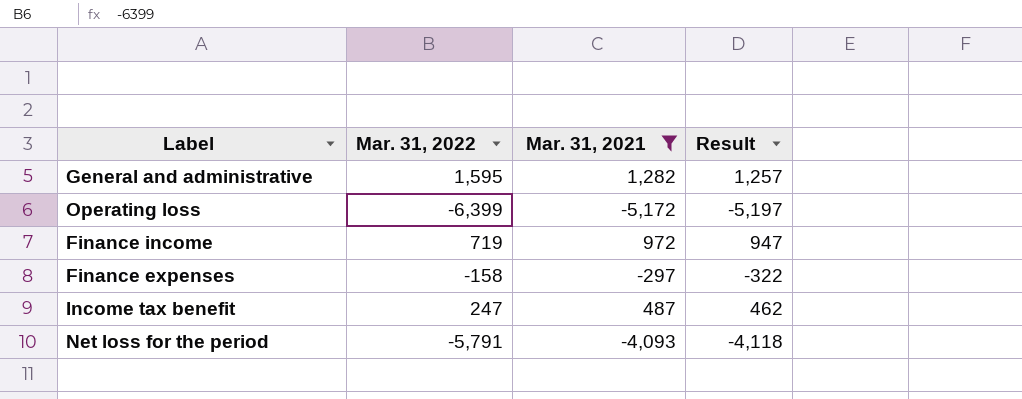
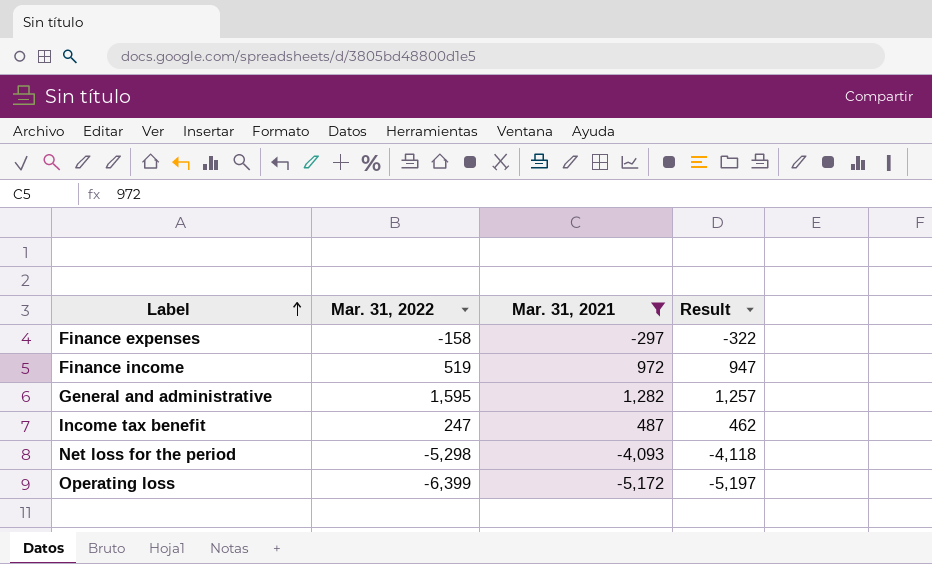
row order: none -> Label ascending
Finance income | Mar. 31, 2022: 719 -> 519
Net loss for the period | Mar. 31, 2022: -5,791 -> -5,298

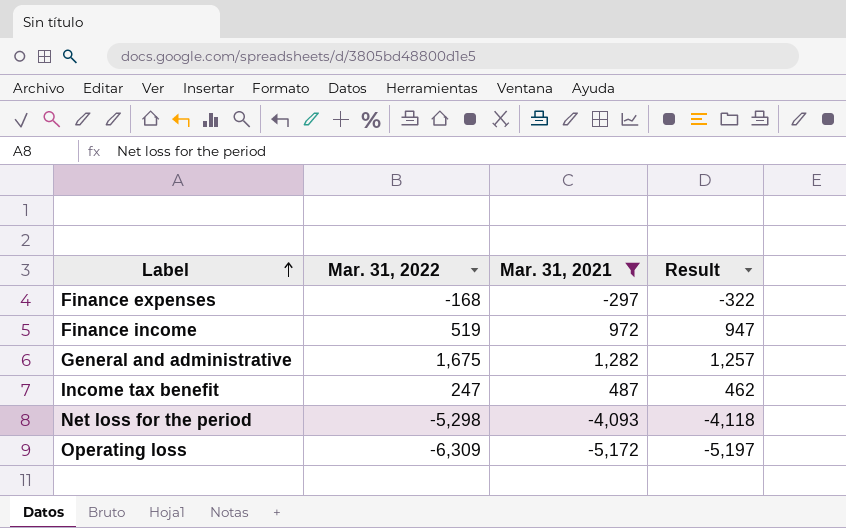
Finance expenses | Mar. 31, 2022: -158 -> -168
General and administrative | Mar. 31, 2022: 1,595 -> 1,675
Operating loss | Mar. 31, 2022: -6,399 -> -6,309

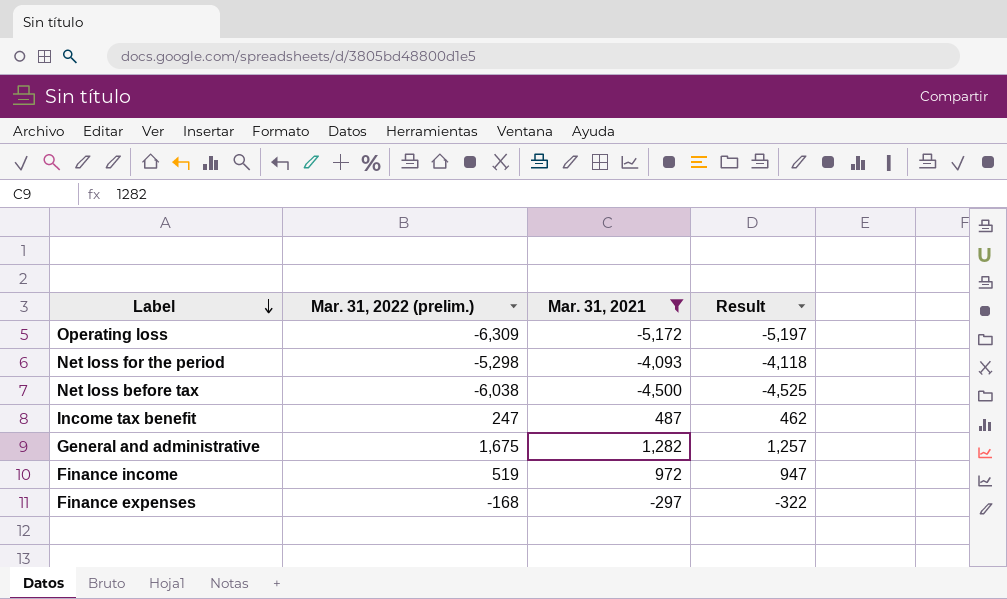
row order: Label ascending -> Label descending
column name: Mar. 31, 2022 -> Mar. 31, 2022 (prelim.)
row Net loss before tax: none -> -6,038 | -4,500 | -4,525

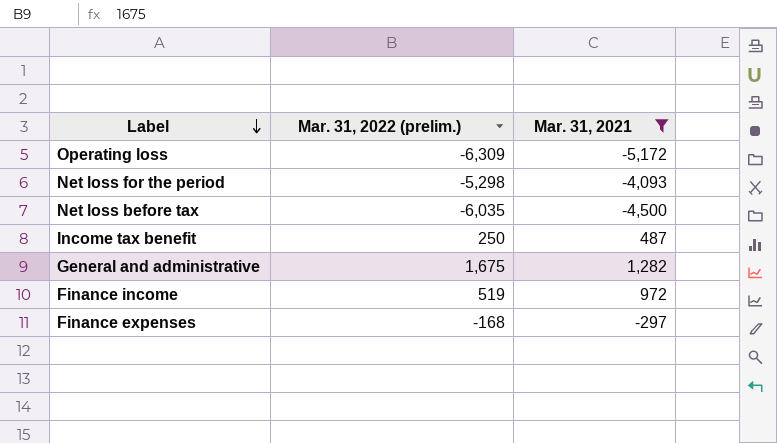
column Result | formula: [Mar. 31, 2021] - 25 -> none
Net loss before tax | Mar. 31, 2022 (prelim.): -6,038 -> -6,035
Income tax benefit | Mar. 31, 2022 (prelim.): 247 -> 250

